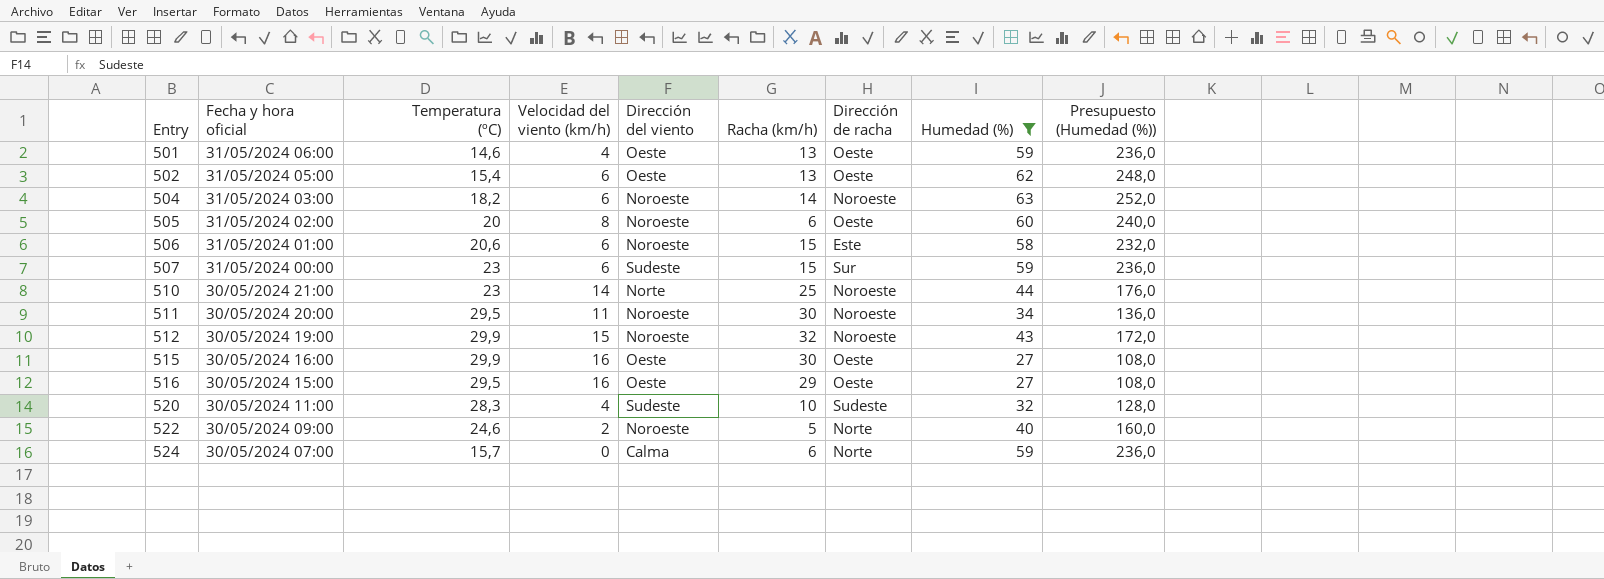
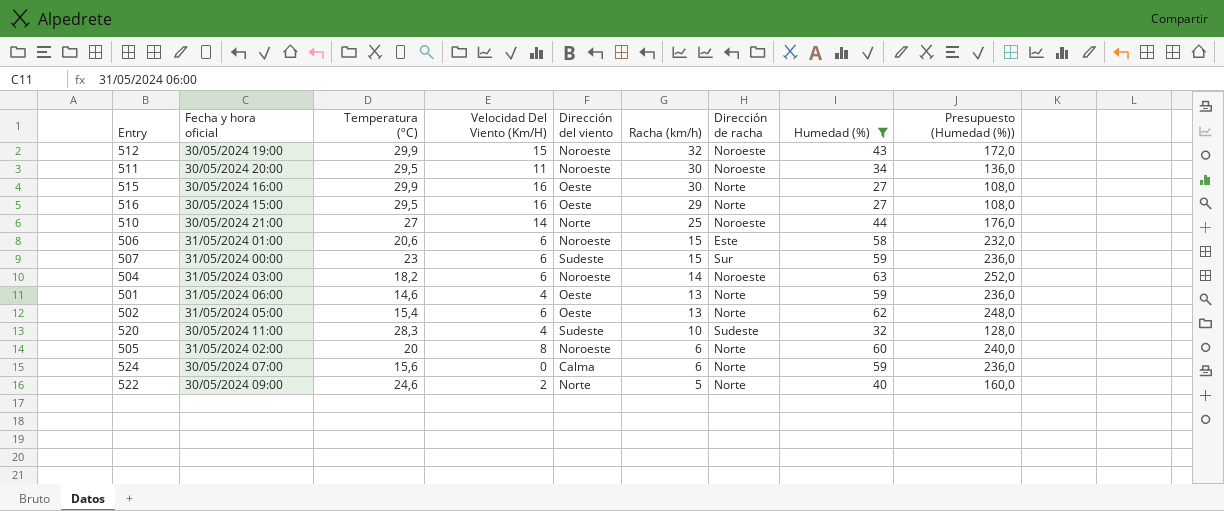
row order: Entry ascending -> Racha (km/h) descending
column name: Velocidad del viento (km/h) -> Velocidad Del Viento (Km/H)
515 | Dirección de racha: Oeste -> Norte
516 | Dirección de racha: Oeste -> Norte
510 | Temperatura (ºC): 23 -> 27
501 | Dirección de racha: Oeste -> Norte
502 | Dirección de racha: Oeste -> Norte
505 | Dirección de racha: Oeste -> Norte
524 | Temperatura (ºC): 15,7 -> 15,6
522 | Dirección del viento: Noroeste -> Norte

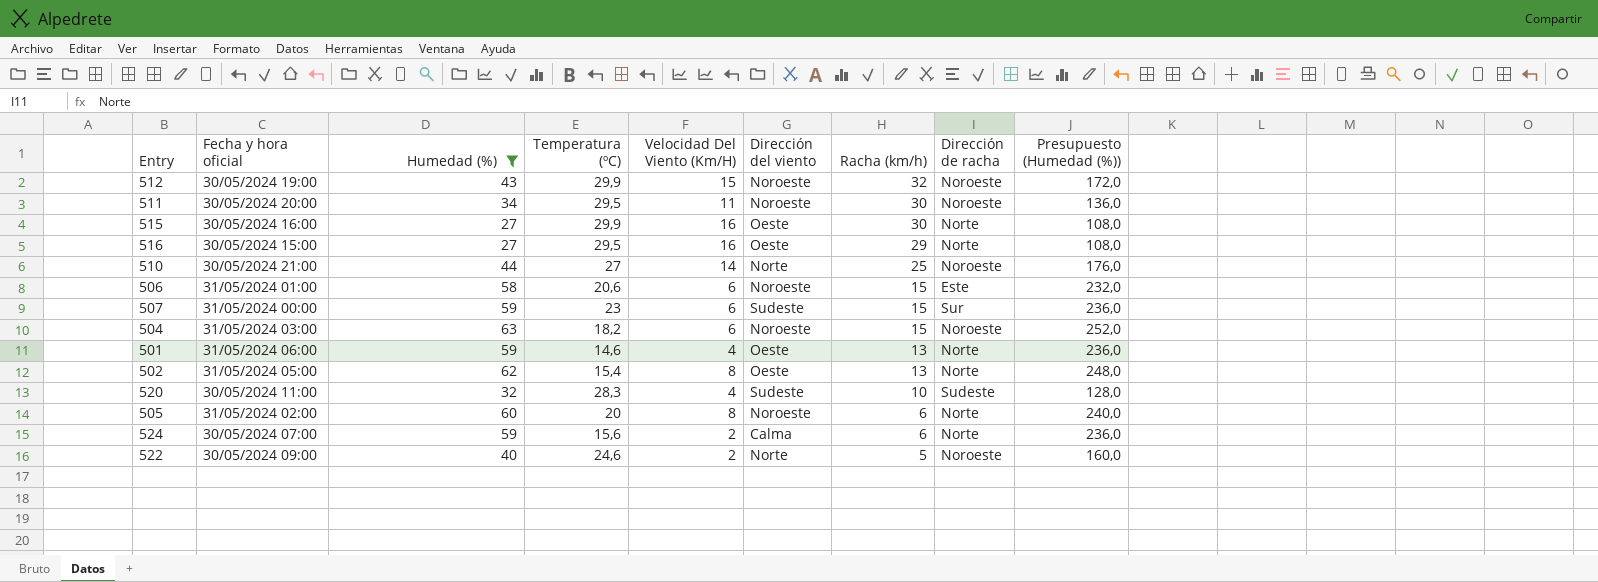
column Humedad (%) | position: 8 -> 3
504 | Racha (km/h): 14 -> 15
502 | Velocidad Del Viento (Km/H): 6 -> 8
524 | Velocidad Del Viento (Km/H): 0 -> 2
522 | Dirección de racha: Norte -> Noroeste

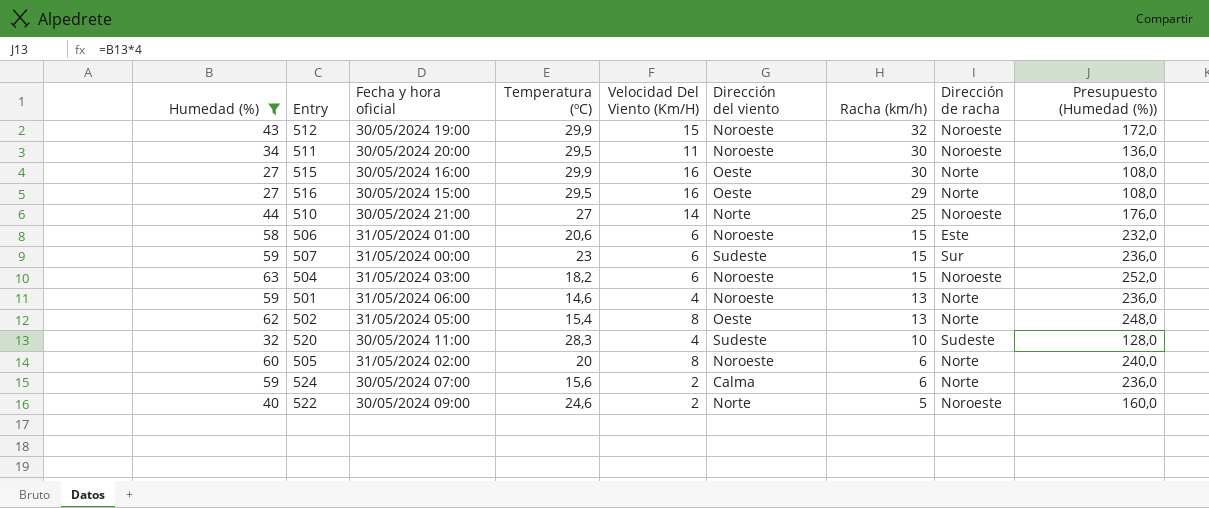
column Humedad (%) | position: 3 -> 1
501 | Dirección del viento: Oeste -> Noroeste

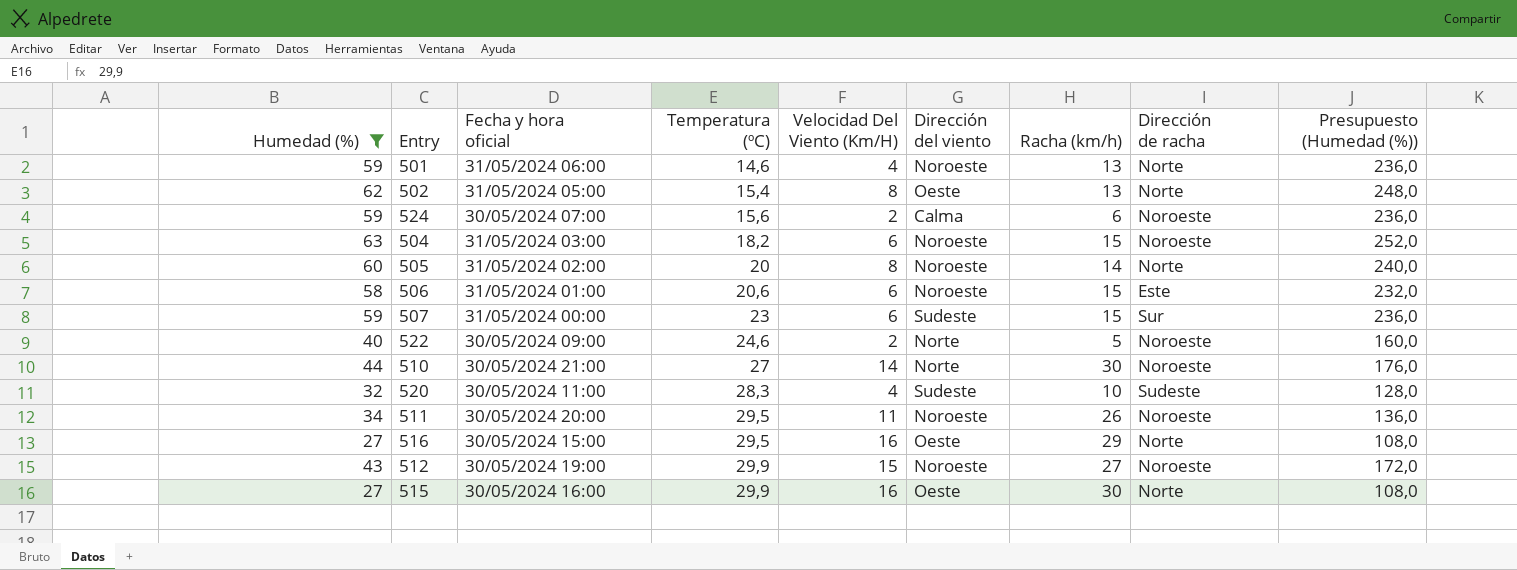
row order: Racha (km/h) descending -> Temperatura (ºC) ascending
524 | Dirección de racha: Norte -> Noroeste
505 | Racha (km/h): 6 -> 14
510 | Racha (km/h): 25 -> 30
511 | Racha (km/h): 30 -> 26
512 | Racha (km/h): 32 -> 27

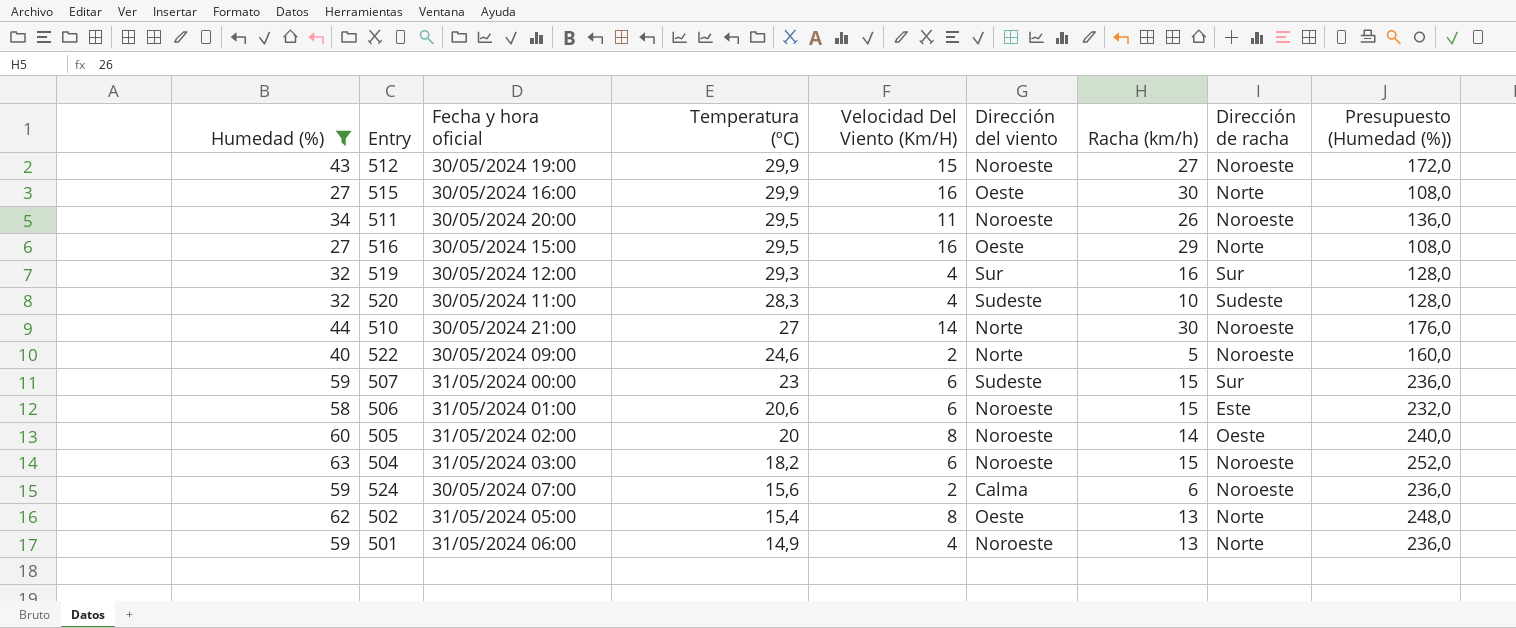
row order: Temperatura (ºC) ascending -> Temperatura (ºC) descending
row 519: none -> 32 | 30/05/2024 12:00 | 29,3 | 4 | Sur | 16 | Sur | 128,0
505 | Dirección de racha: Norte -> Oeste
501 | Temperatura (ºC): 14,6 -> 14,9

